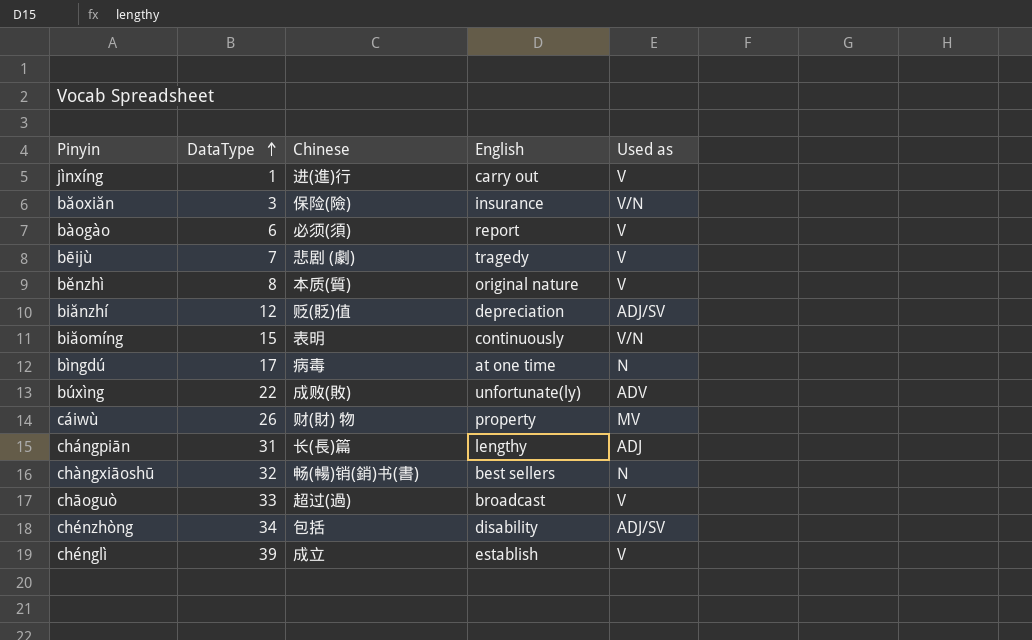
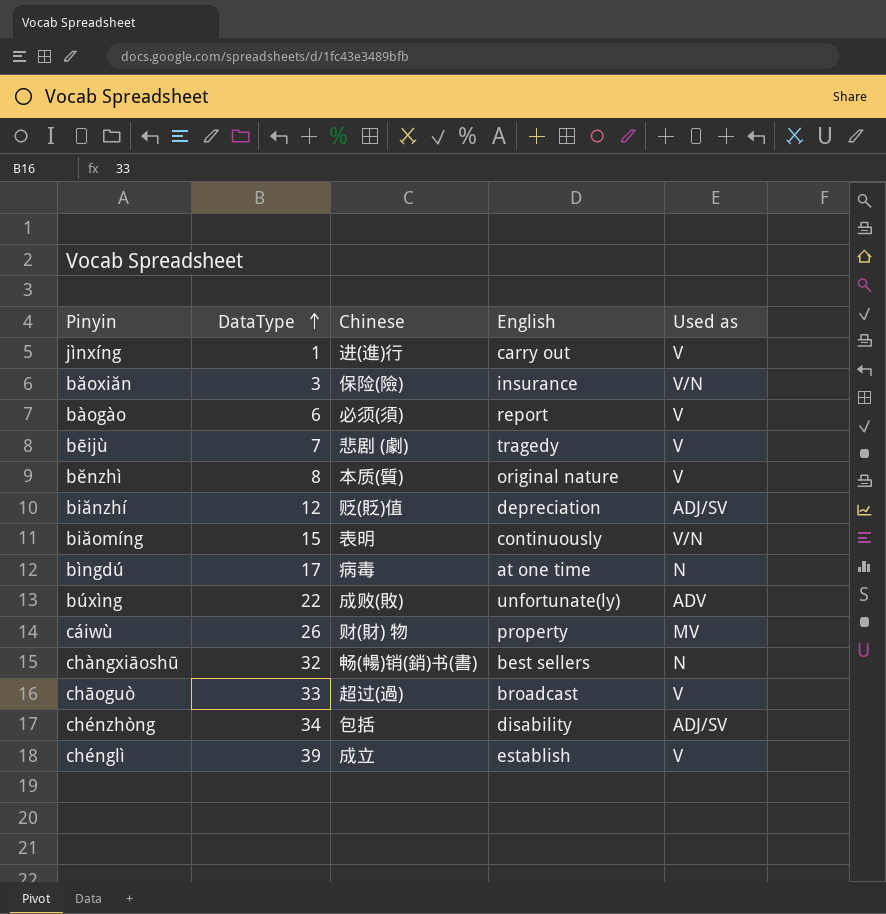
row chángpiān: 31 | 长(長)篇 | lengthy | ADJ -> none

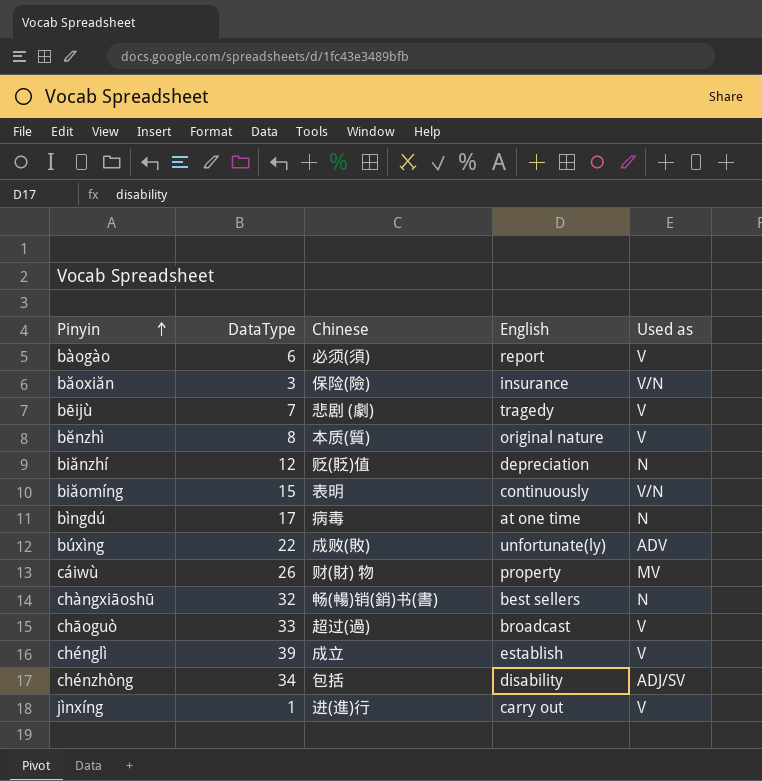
row order: DataType ascending -> Pinyin ascending
biănzhí | Used as: ADJ/SV -> N

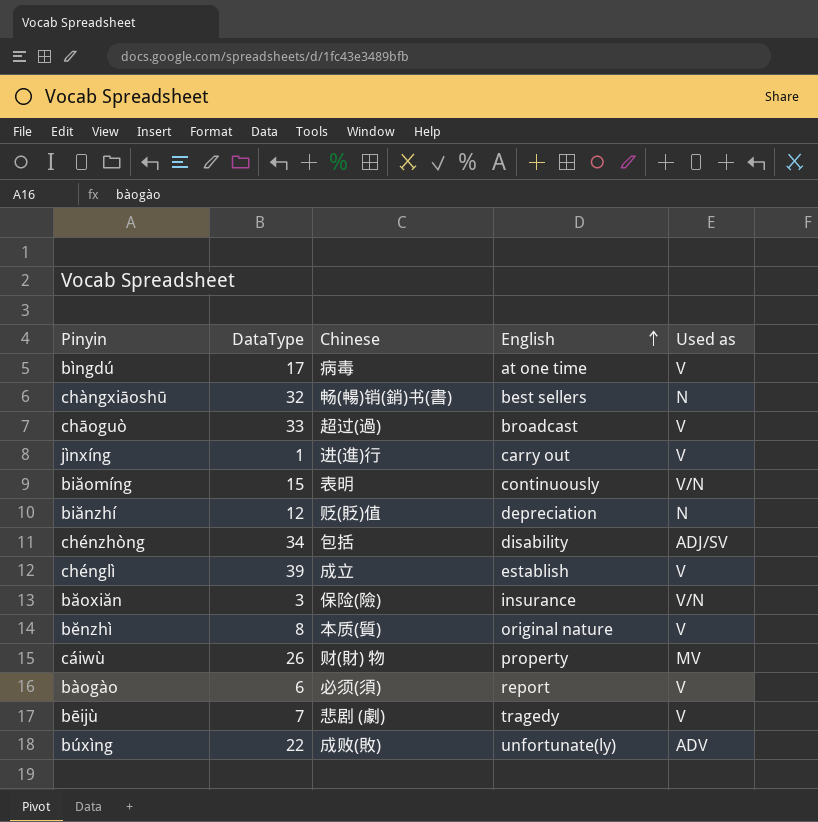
row order: Pinyin ascending -> English ascending
bìngdú | Used as: N -> V

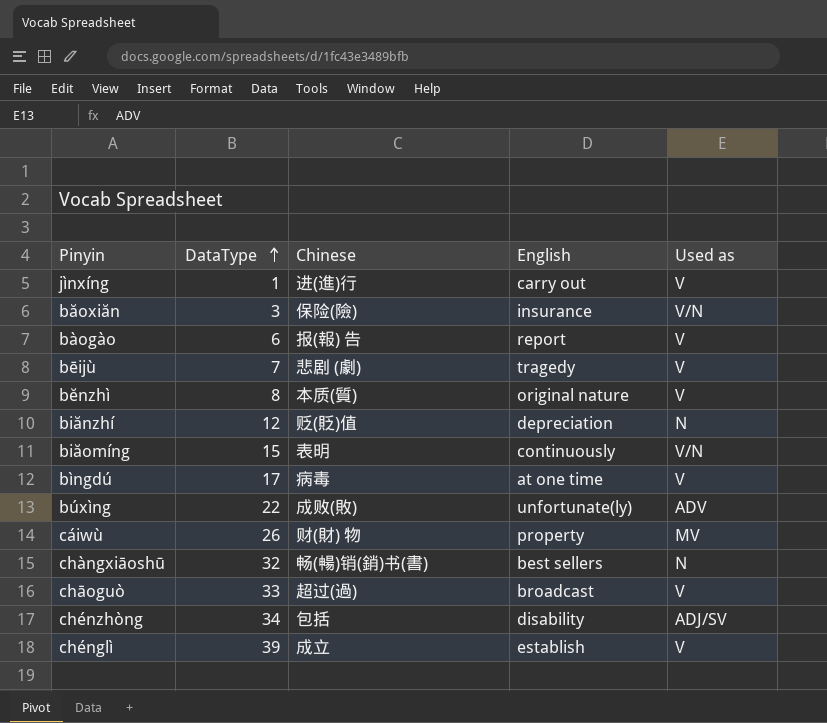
row order: English ascending -> DataType ascending
bàogào | Chinese: 必须(須) -> 报(報) 告

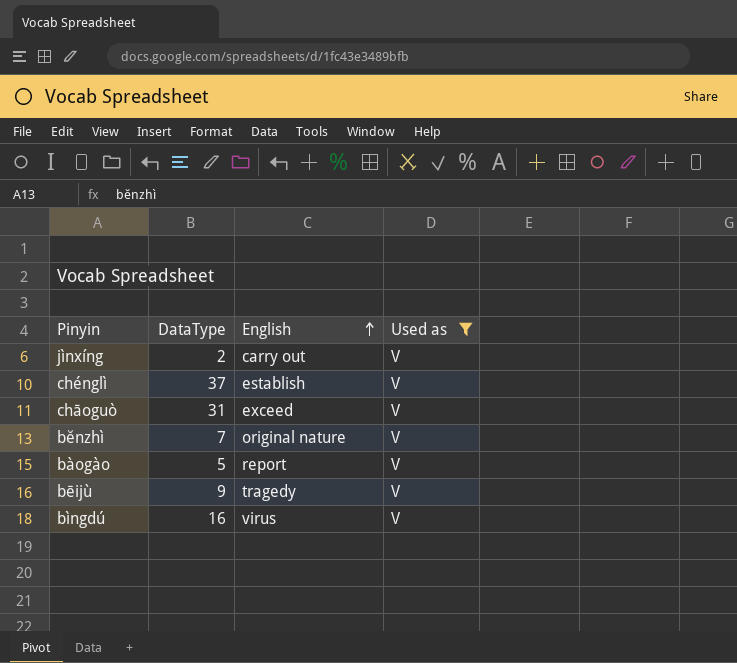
filter: none -> Used as = V
row order: DataType ascending -> English ascending
column Chinese | position: 3 -> none
jìnxíng | DataType: 1 -> 2
chénglì | DataType: 39 -> 37
chāoguò | DataType: 33 -> 31
chāoguò | English: broadcast -> exceed
bĕnzhì | DataType: 8 -> 7
bàogào | DataType: 6 -> 5
bēijù | DataType: 7 -> 9
bìngdú | DataType: 17 -> 16
bìngdú | English: at one time -> virus

